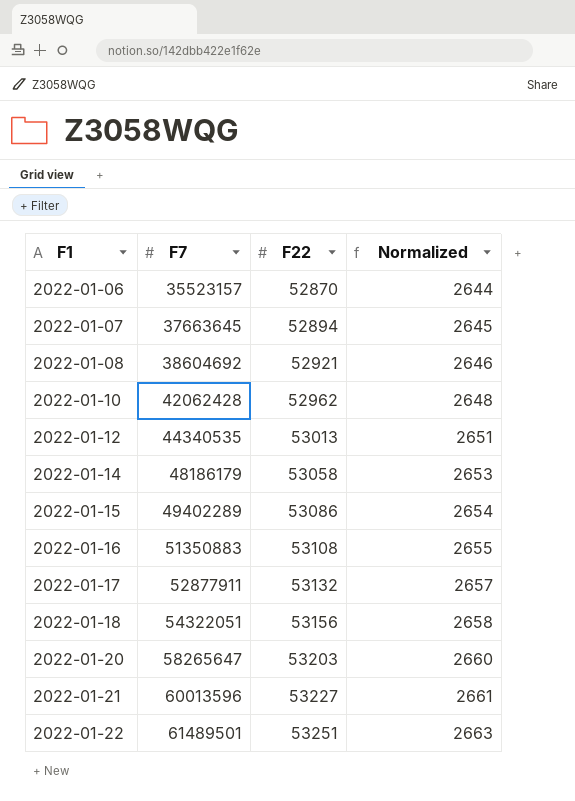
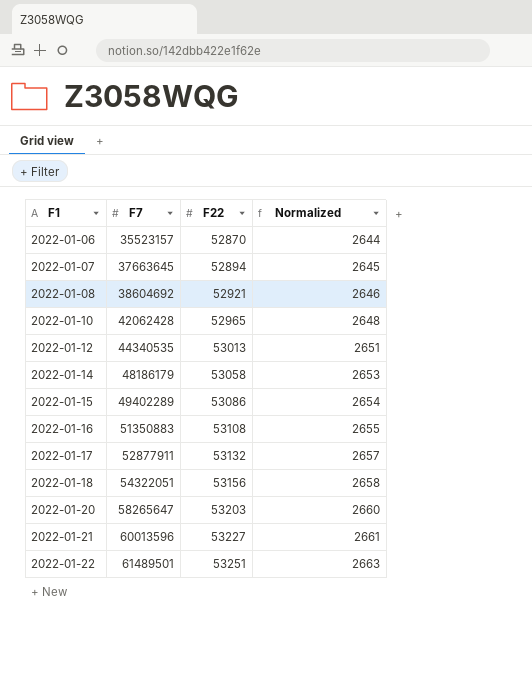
2022-01-10 | F22: 52962 -> 52965

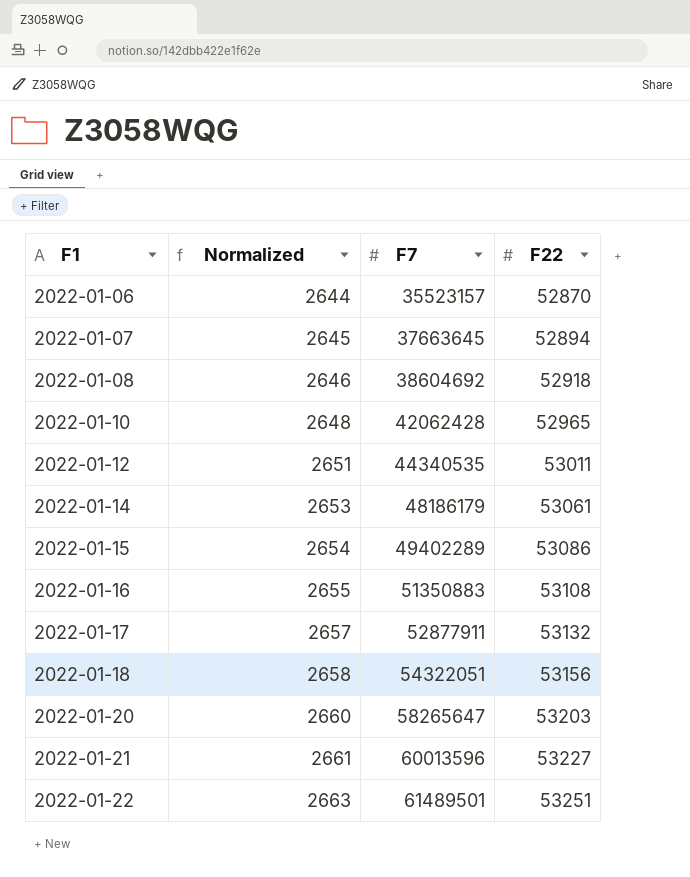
column Normalized | position: 4 -> 2
2022-01-08 | F22: 52921 -> 52918
2022-01-12 | F22: 53013 -> 53011
2022-01-14 | F22: 53058 -> 53061

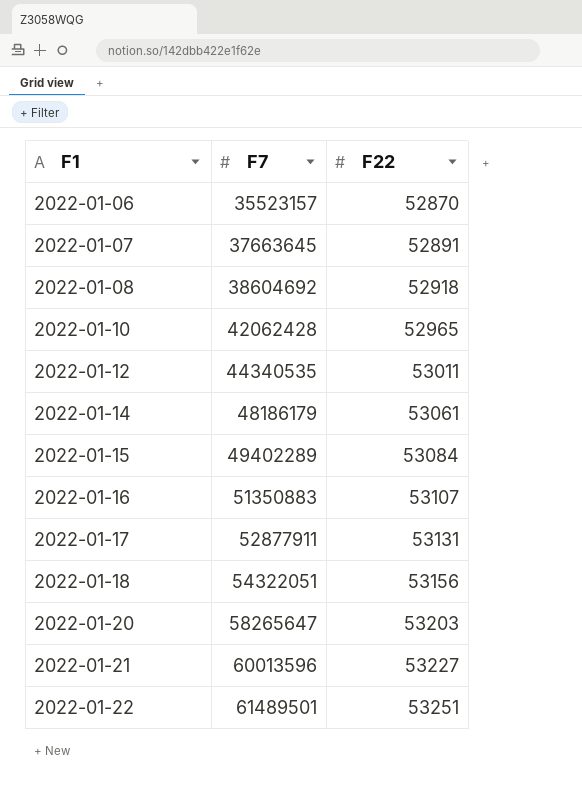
column Normalized | formula: [F22] * 0.05 -> none
2022-01-07 | F22: 52894 -> 52891
2022-01-15 | F22: 53086 -> 53084
2022-01-16 | F22: 53108 -> 53107
2022-01-17 | F22: 53132 -> 53131

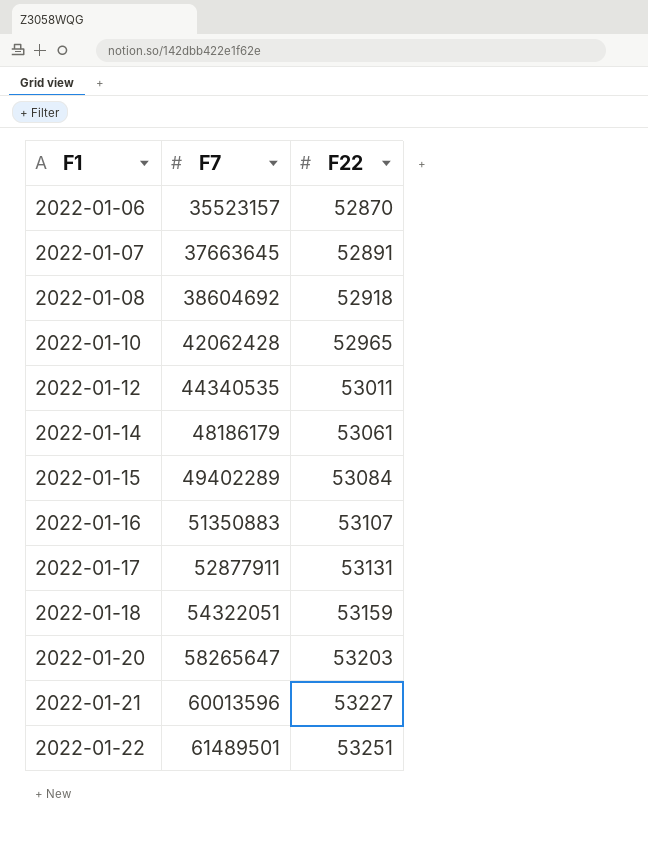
2022-01-18 | F22: 53156 -> 53159

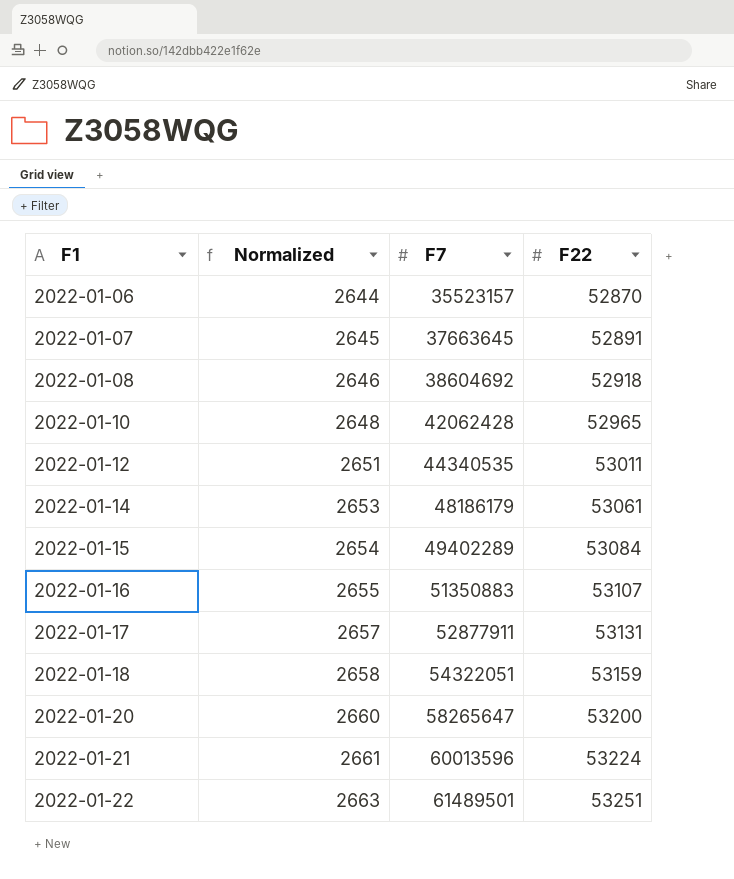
column Normalized | formula: none -> [F22] * 0.05
2022-01-20 | F22: 53203 -> 53200
2022-01-21 | F22: 53227 -> 53224

